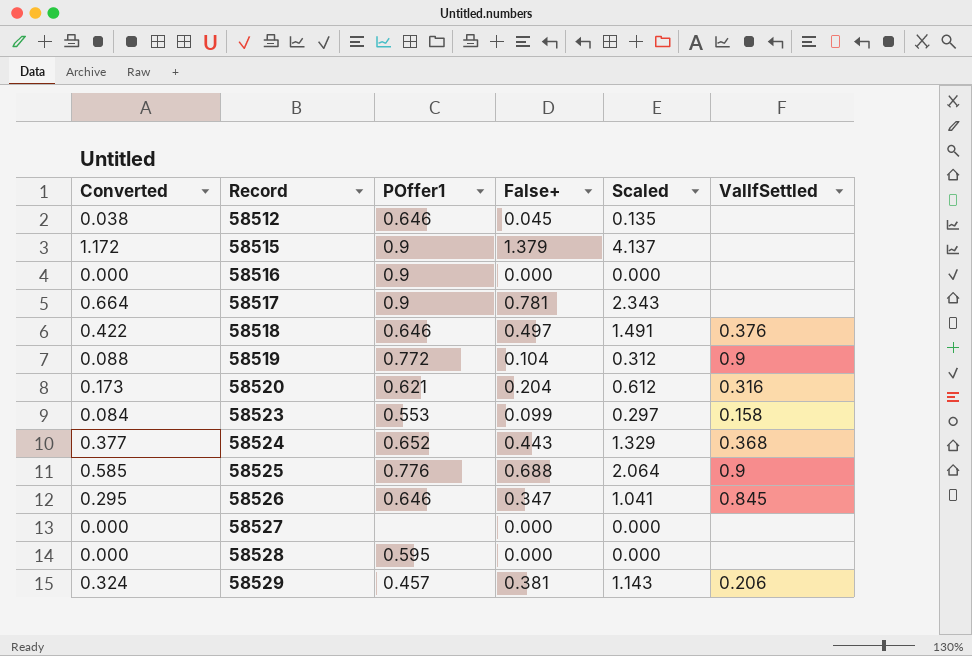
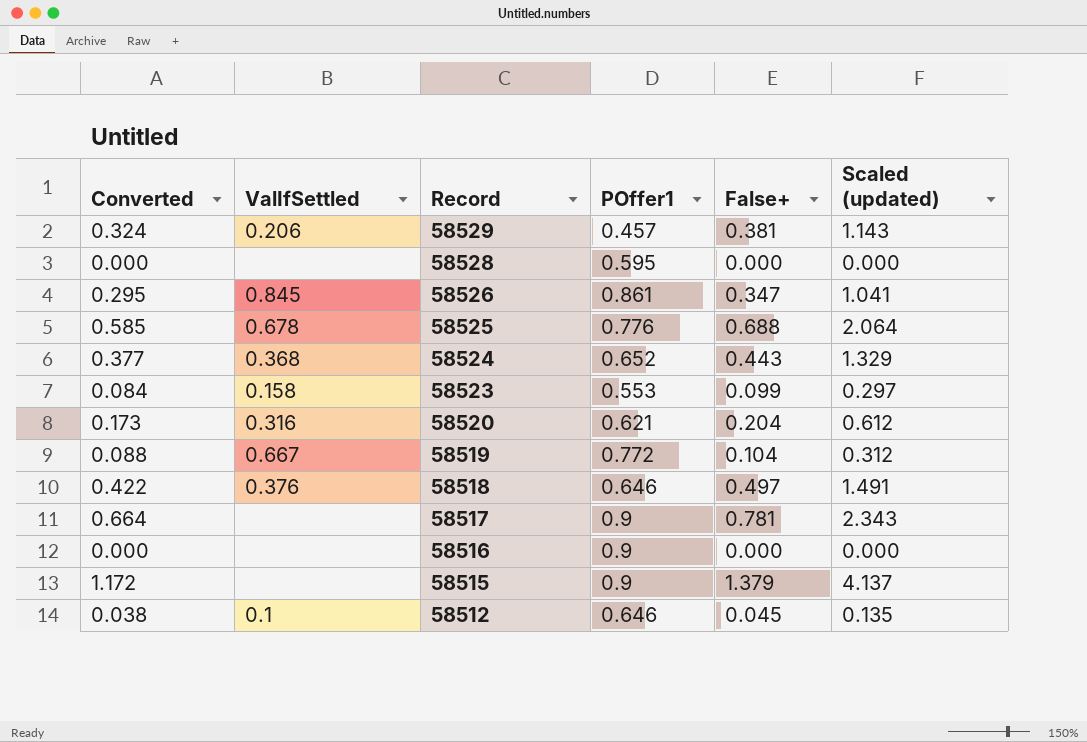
row order: Record ascending -> Record descending
column ValIfSettled | position: 6 -> 2
column name: Scaled -> Scaled (updated)
row 58527: 0.000 | none | 0.000 | 0.000 | none -> none
58526 | POffer1: 0.646 -> 0.861
58525 | ValIfSettled: 0.9 -> 0.678
58519 | ValIfSettled: 0.9 -> 0.667
58512 | ValIfSettled: none -> 0.1

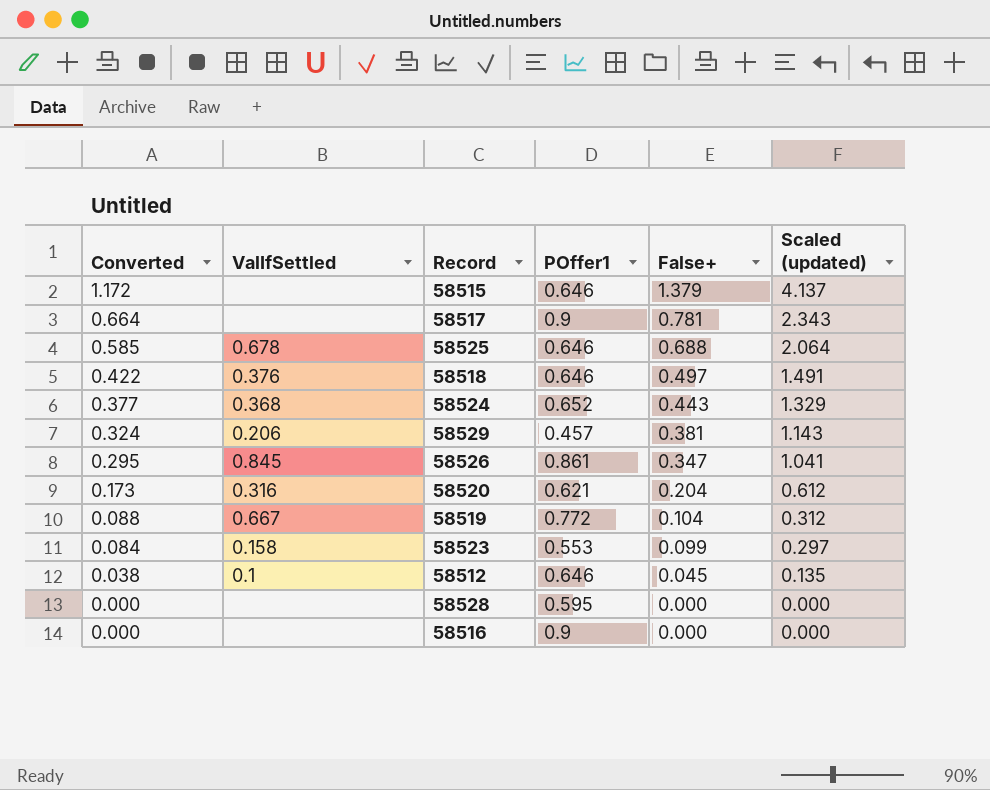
row order: Record descending -> Converted descending
58515 | POffer1: 0.9 -> 0.646
58525 | POffer1: 0.776 -> 0.646

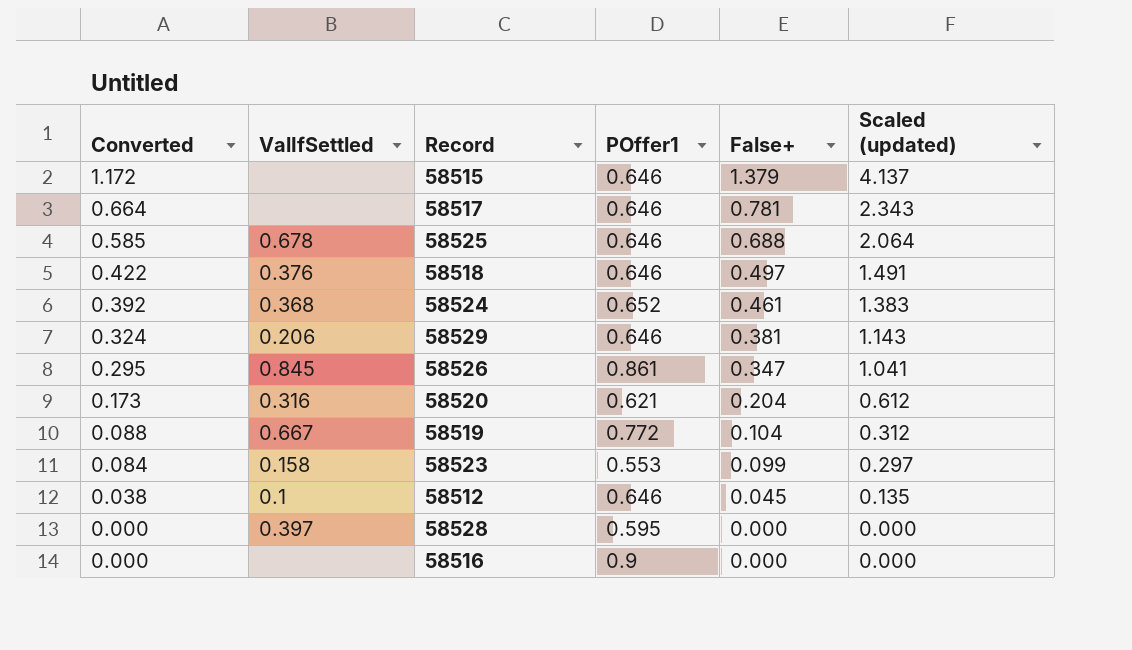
58517 | POffer1: 0.9 -> 0.646
58524 | Converted: 0.377 -> 0.392
58524 | False+: 0.443 -> 0.461
58524 | Scaled (updated): 1.329 -> 1.383
58529 | POffer1: 0.457 -> 0.646
58528 | ValIfSettled: none -> 0.397

